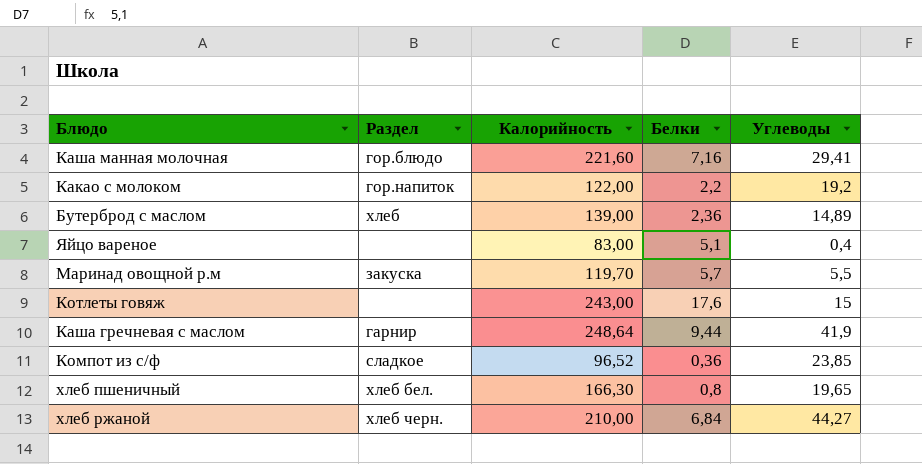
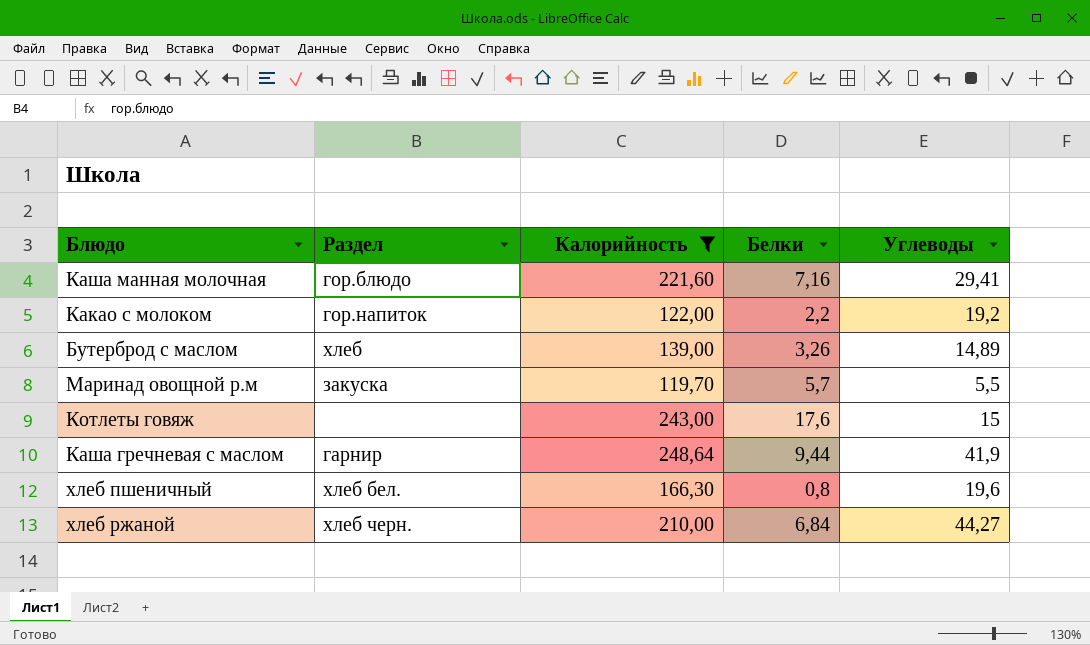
filter: none -> Калорийность >= 119,70
Бутерброд с маслом | Белки: 2,36 -> 3,26
хлеб пшеничный | Углеводы: 19,65 -> 19,6

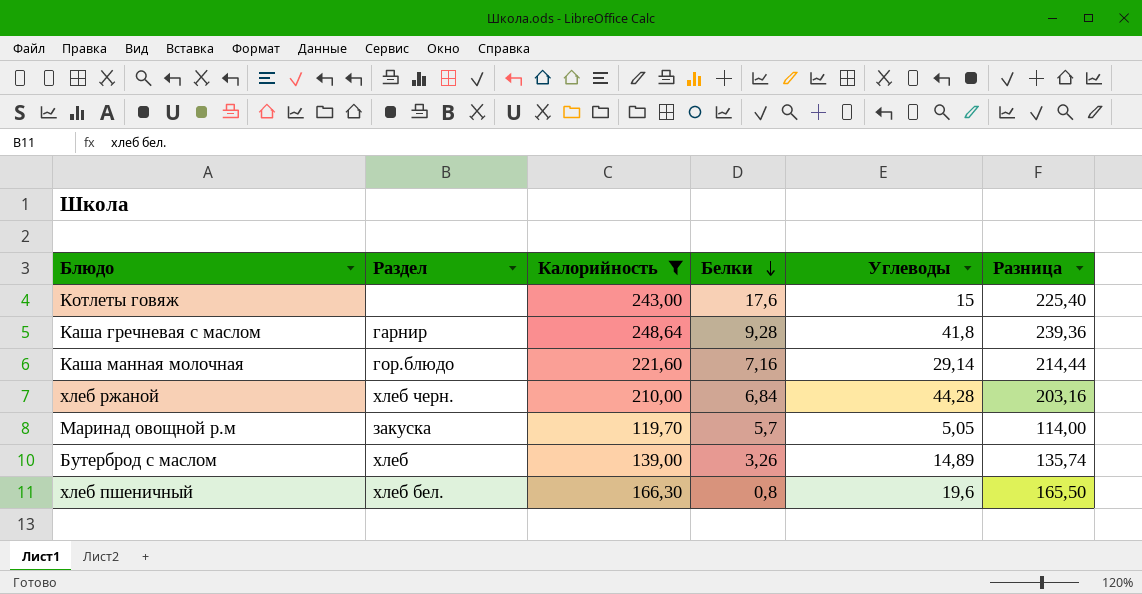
row order: none -> Белки descending
column Разница | formula: none -> [Калорийность] - [Белки]
row Какао с молоком: гор.напиток | 122,00 | 2,2 | 19,2 -> none
Каша гречневая с маслом | Белки: 9,44 -> 9,28
Каша гречневая с маслом | Углеводы: 41,9 -> 41,8
Каша манная молочная | Углеводы: 29,41 -> 29,14
хлеб ржаной | Углеводы: 44,27 -> 44,28
Маринад овощной р.м | Углеводы: 5,5 -> 5,05

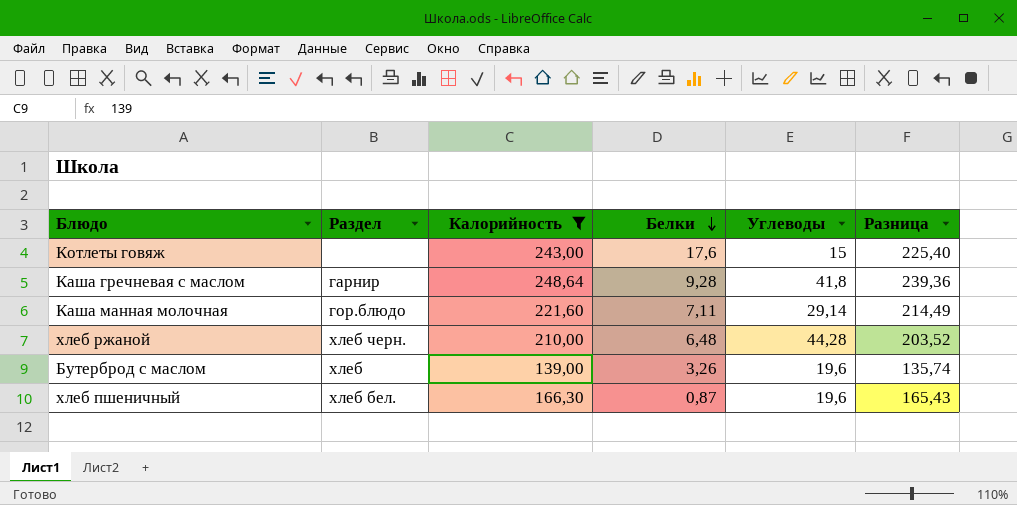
row Маринад овощной р.м: закуска | 119,70 | 5,7 | 5,05 | 114,00 -> none
Каша манная молочная | Белки: 7,16 -> 7,11
Каша манная молочная | Разница: 214,44 -> 214,49
хлеб ржаной | Белки: 6,84 -> 6,48
хлеб ржаной | Разница: 203,16 -> 203,52
Бутерброд с маслом | Углеводы: 14,89 -> 19,6
хлеб пшеничный | Белки: 0,8 -> 0,87
хлеб пшеничный | Разница: 165,50 -> 165,43

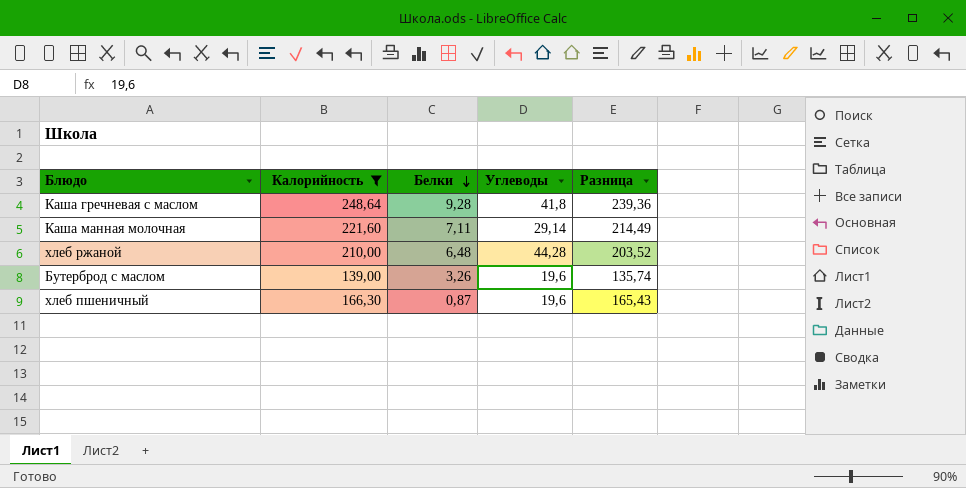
column Раздел | position: 2 -> none
row Котлеты говяж: none | 243,00 | 17,6 | 15 | 225,40 -> none

